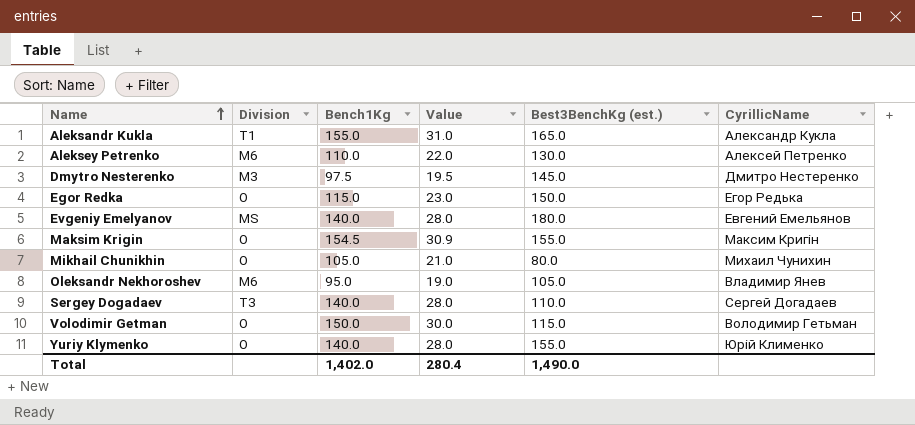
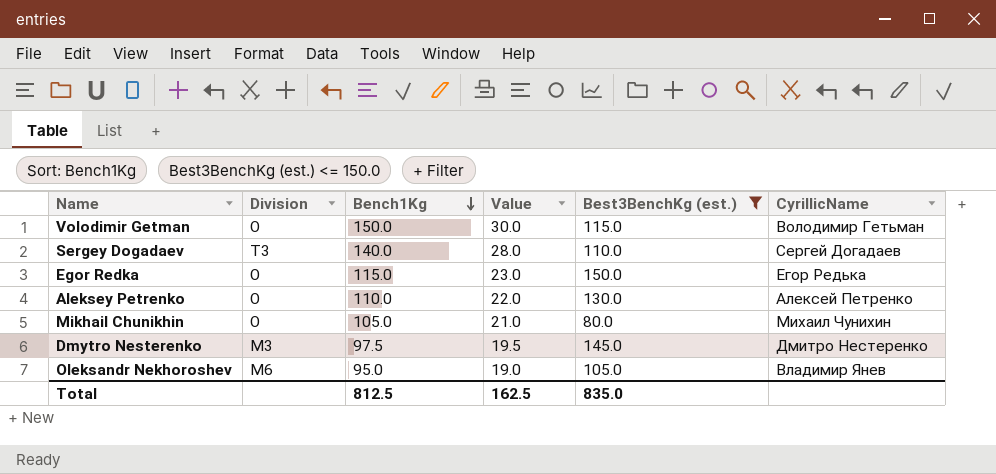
filter: none -> Best3BenchKg (est.) <= 150.0
row order: Name ascending -> Bench1Kg descending
Aleksey Petrenko | Division: M6 -> O
Total | Bench1Kg: 1,402.0 -> 812.5
Total | Value: 280.4 -> 162.5
Total | Best3BenchKg (est.): 1,490.0 -> 835.0

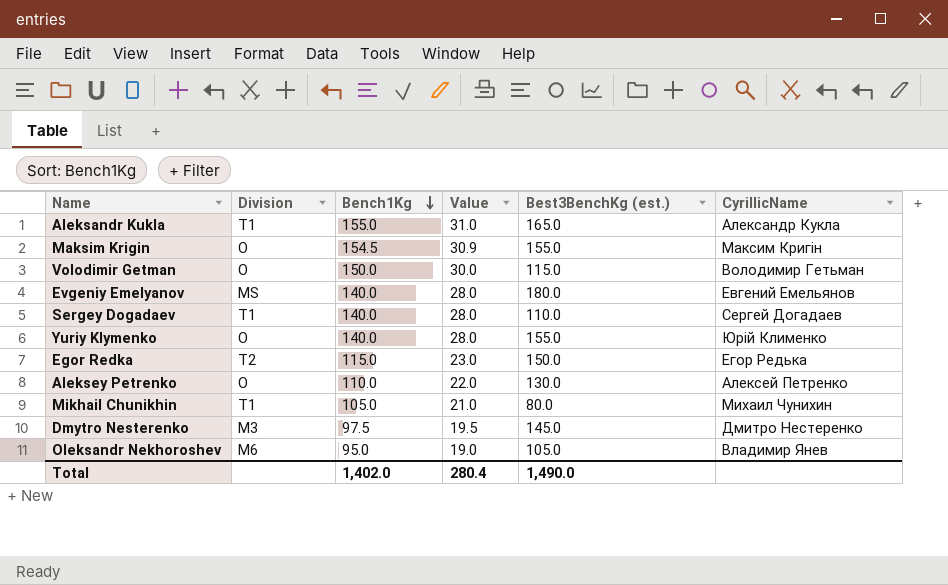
filter: Best3BenchKg (est.) <= 150.0 -> none
Sergey Dogadaev | Division: T3 -> T1
Egor Redka | Division: O -> T2
Mikhail Chunikhin | Division: O -> T1
Total | Bench1Kg: 812.5 -> 1,402.0
Total | Value: 162.5 -> 280.4
Total | Best3BenchKg (est.): 835.0 -> 1,490.0

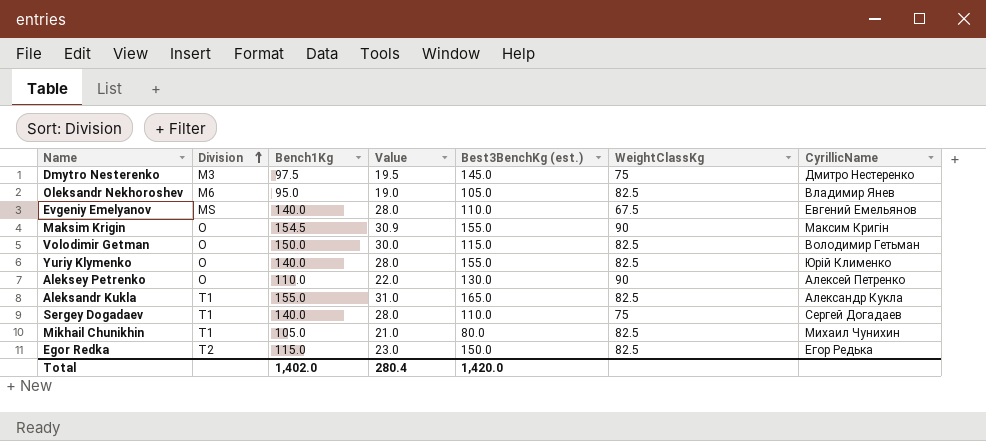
row order: Bench1Kg descending -> Division ascending
column WeightClassKg | position: none -> 6
Evgeniy Emelyanov | Best3BenchKg (est.): 180.0 -> 110.0
Total | Best3BenchKg (est.): 1,490.0 -> 1,420.0

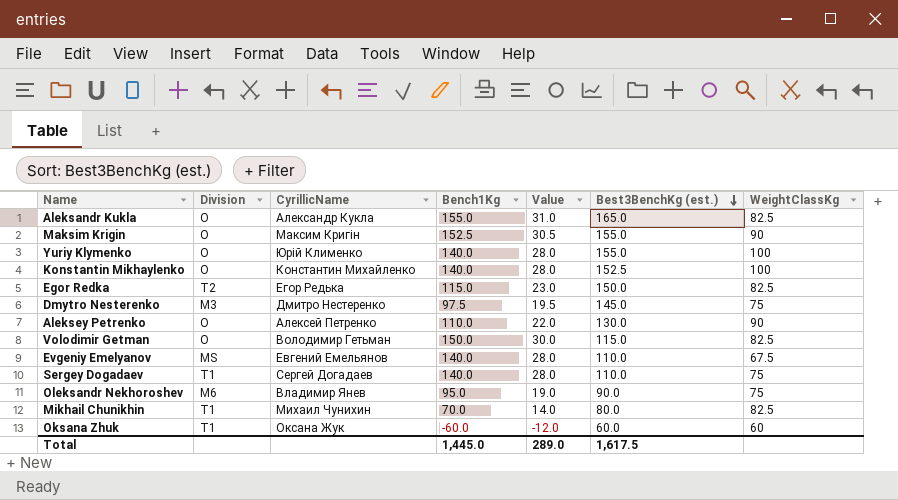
row order: Division ascending -> Best3BenchKg (est.) descending
column CyrillicName | position: 7 -> 3
Aleksandr Kukla | Division: T1 -> O
Maksim Krigin | Bench1Kg: 154.5 -> 152.5
Maksim Krigin | Value: 30.9 -> 30.5
Yuriy Klymenko | WeightClassKg: 82.5 -> 100
row Konstantin Mikhaylenko: none -> O | Константин Михайленко | 140.0 | 28.0 | 152.5 | 100
Oleksandr Nekhoroshev | Best3BenchKg (est.): 105.0 -> 90.0
Oleksandr Nekhoroshev | WeightClassKg: 82.5 -> 75
Mikhail Chunikhin | Bench1Kg: 105.0 -> 70.0
Mikhail Chunikhin | Value: 21.0 -> 14.0
row Oksana Zhuk: none -> T1 | Оксана Жук | -60.0 | -12.0 | 60.0 | 60
Total | Bench1Kg: 1,402.0 -> 1,445.0
Total | Value: 280.4 -> 289.0
Total | Best3BenchKg (est.): 1,420.0 -> 1,617.5

